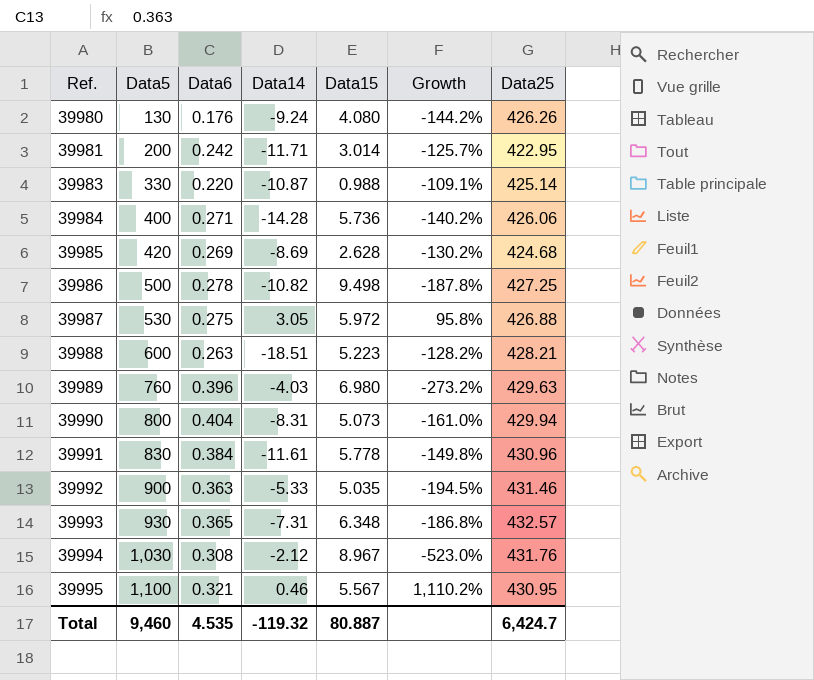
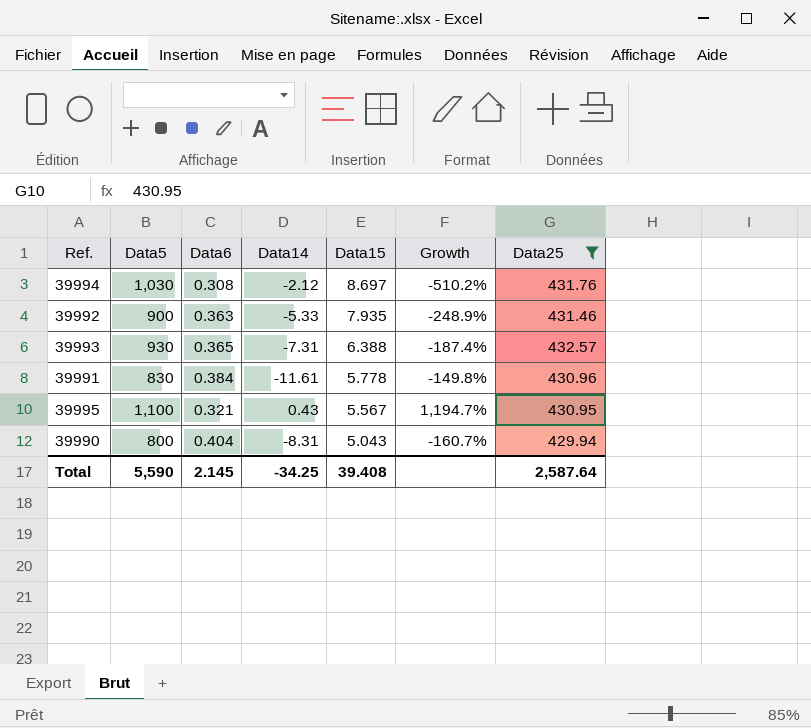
filter: none -> Data25 >= 429.94
row order: Ref. ascending -> Data15 descending
39994 | Data15: 8.967 -> 8.697
39994 | Growth: -523.0% -> -510.2%
39992 | Data15: 5.035 -> 7.935
39992 | Growth: -194.5% -> -248.9%
39993 | Data15: 6.348 -> 6.388
39993 | Growth: -186.8% -> -187.4%
39995 | Data14: 0.46 -> 0.43
39995 | Growth: 1,110.2% -> 1,194.7%
39990 | Data15: 5.073 -> 5.043
39990 | Growth: -161.0% -> -160.7%
Total | Data5: 9,460 -> 5,590
Total | Data6: 4.535 -> 2.145
Total | Data14: -119.32 -> -34.25
Total | Data15: 80.887 -> 39.408
Total | Data25: 6,424.7 -> 2,587.64

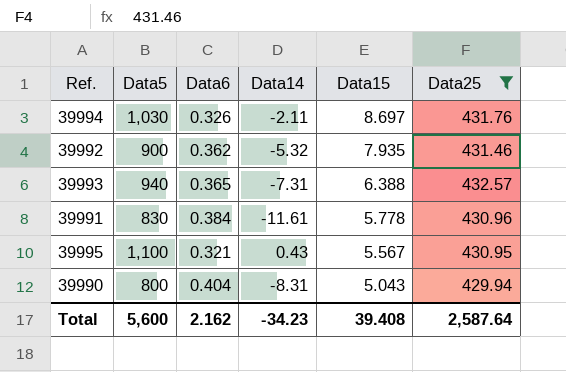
column Growth | formula: ([Data15] - [Data14]) / [Data14] -> none
39994 | Data6: 0.308 -> 0.326
39994 | Data14: -2.12 -> -2.11
39992 | Data6: 0.363 -> 0.362
39992 | Data14: -5.33 -> -5.32
39993 | Data5: 930 -> 940
Total | Data5: 5,590 -> 5,600
Total | Data6: 2.145 -> 2.162
Total | Data14: -34.25 -> -34.23

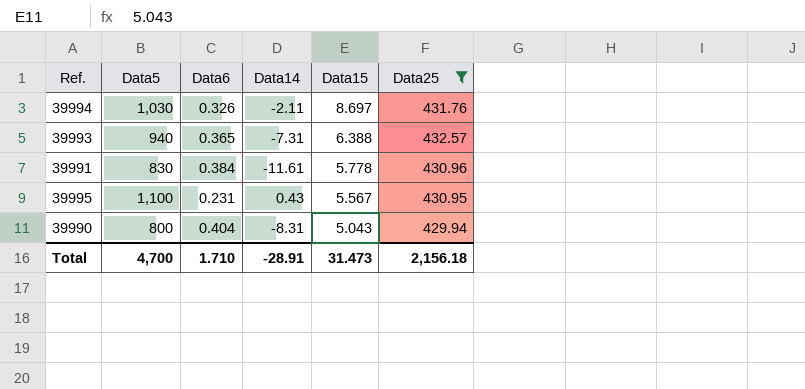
row 39992: 900 | 0.362 | -5.32 | 7.935 | 431.46 -> none
39995 | Data6: 0.321 -> 0.231
Total | Data5: 5,600 -> 4,700
Total | Data6: 2.162 -> 1.710
Total | Data14: -34.23 -> -28.91
Total | Data15: 39.408 -> 31.473
Total | Data25: 2,587.64 -> 2,156.18

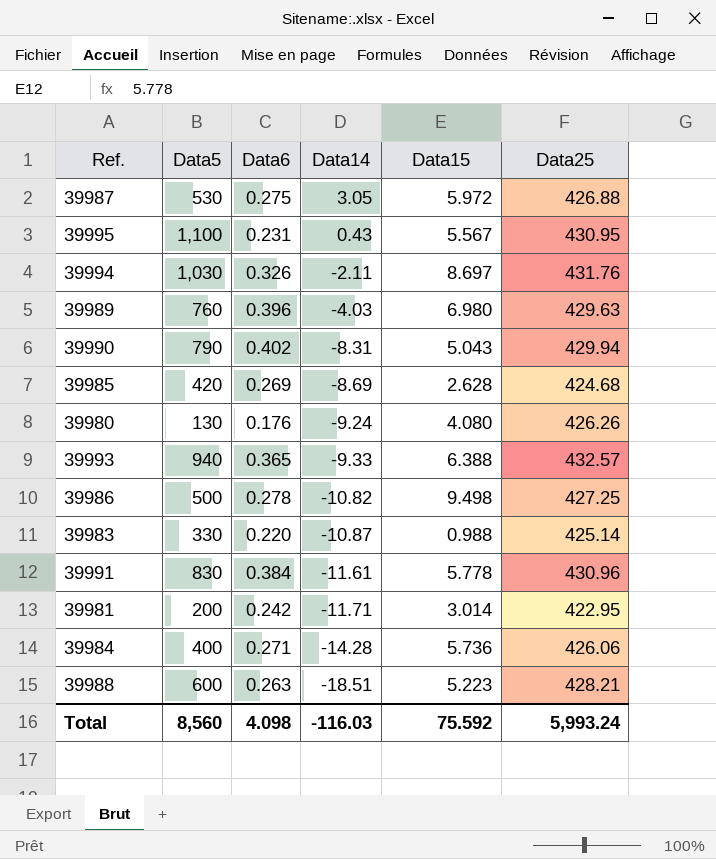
filter: Data25 >= 429.94 -> none
row order: Data15 descending -> Data14 descending
39990 | Data5: 800 -> 790
39990 | Data6: 0.404 -> 0.402
39993 | Data14: -7.31 -> -9.33
Total | Data5: 4,700 -> 8,560
Total | Data6: 1.710 -> 4.098
Total | Data14: -28.91 -> -116.03
Total | Data15: 31.473 -> 75.592
Total | Data25: 2,156.18 -> 5,993.24

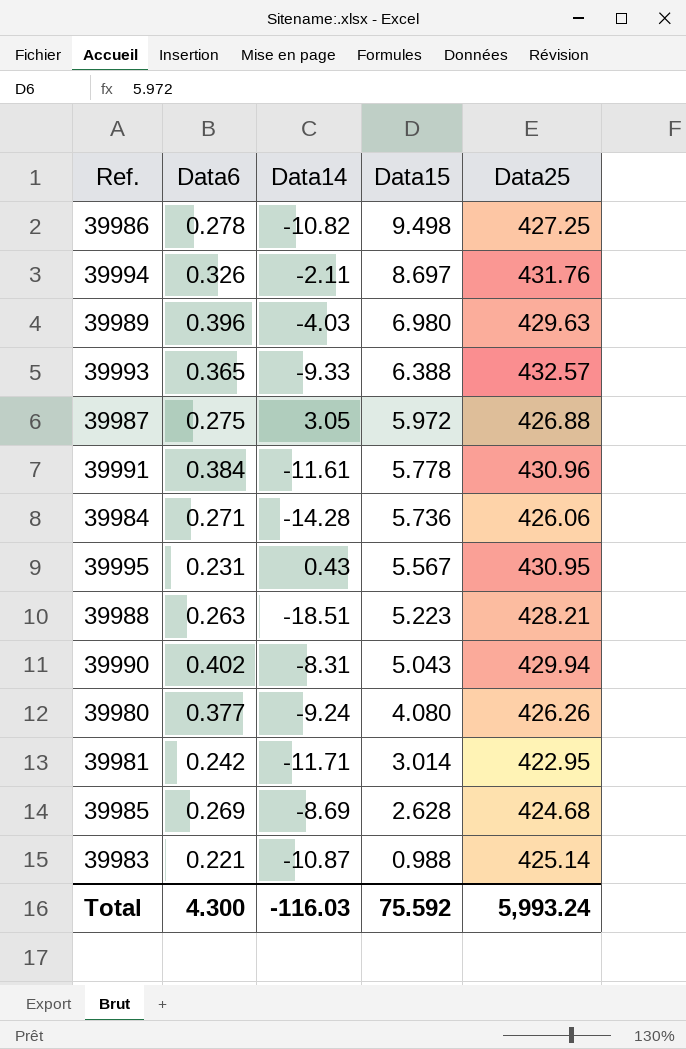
row order: Data14 descending -> Data15 descending
column Data5 | position: 2 -> none
39980 | Data6: 0.176 -> 0.377
39983 | Data6: 0.220 -> 0.221
Total | Data6: 4.098 -> 4.300

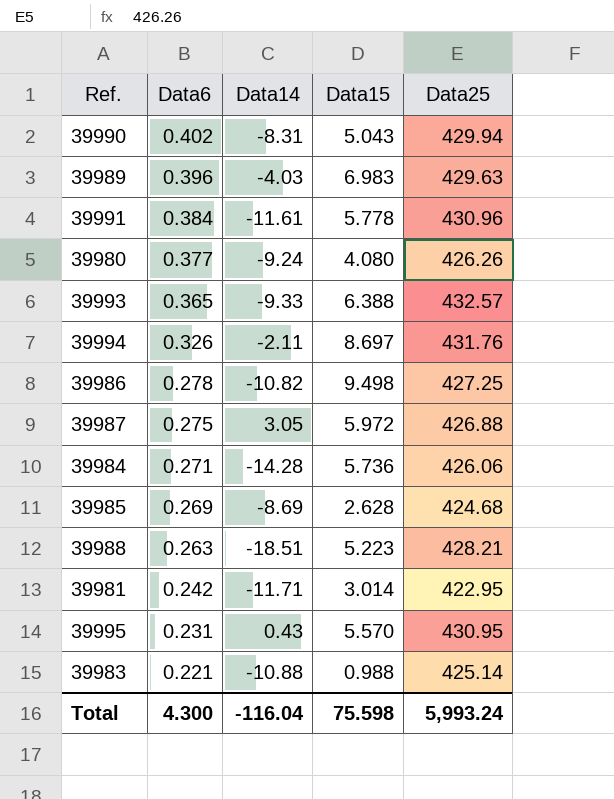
row order: Data15 descending -> Data6 descending
39989 | Data15: 6.980 -> 6.983
39995 | Data15: 5.567 -> 5.570
39983 | Data14: -10.87 -> -10.88
Total | Data14: -116.03 -> -116.04
Total | Data15: 75.592 -> 75.598

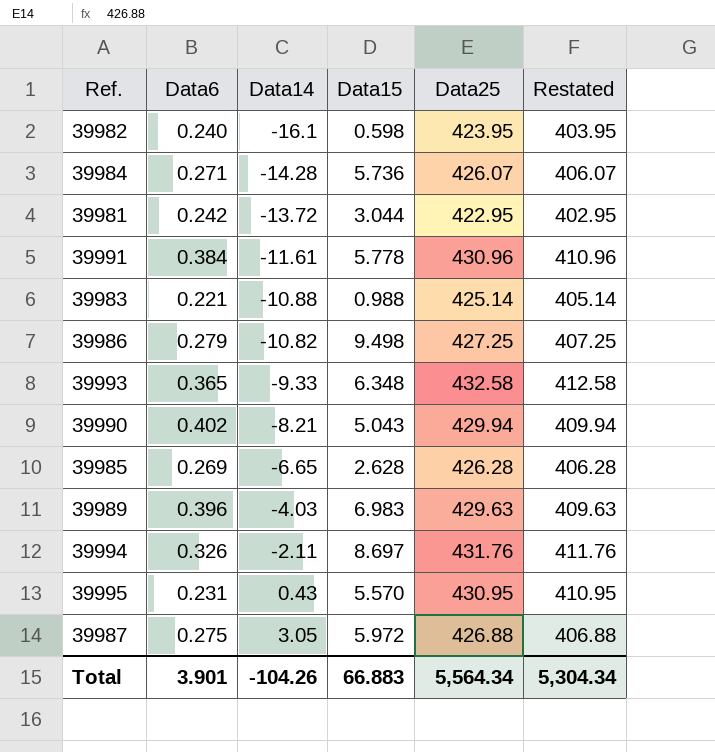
row order: Data6 descending -> Data14 ascending
column Restated | formula: none -> [Data25] - 20
row 39980: 0.377 | -9.24 | 4.080 | 426.26 -> none
row 39988: 0.263 | -18.51 | 5.223 | 428.21 -> none
row 39982: none -> 0.240 | -16.1 | 0.598 | 423.95 | 403.95
39984 | Data25: 426.06 -> 426.07
39981 | Data14: -11.71 -> -13.72
39981 | Data15: 3.014 -> 3.044
39986 | Data6: 0.278 -> 0.279
39993 | Data15: 6.388 -> 6.348
39993 | Data25: 432.57 -> 432.58
39990 | Data14: -8.31 -> -8.21
39985 | Data14: -8.69 -> -6.65
39985 | Data25: 424.68 -> 426.28
Total | Data6: 4.300 -> 3.901
Total | Data14: -116.04 -> -104.26
Total | Data15: 75.598 -> 66.883
Total | Data25: 5,993.24 -> 5,564.34

